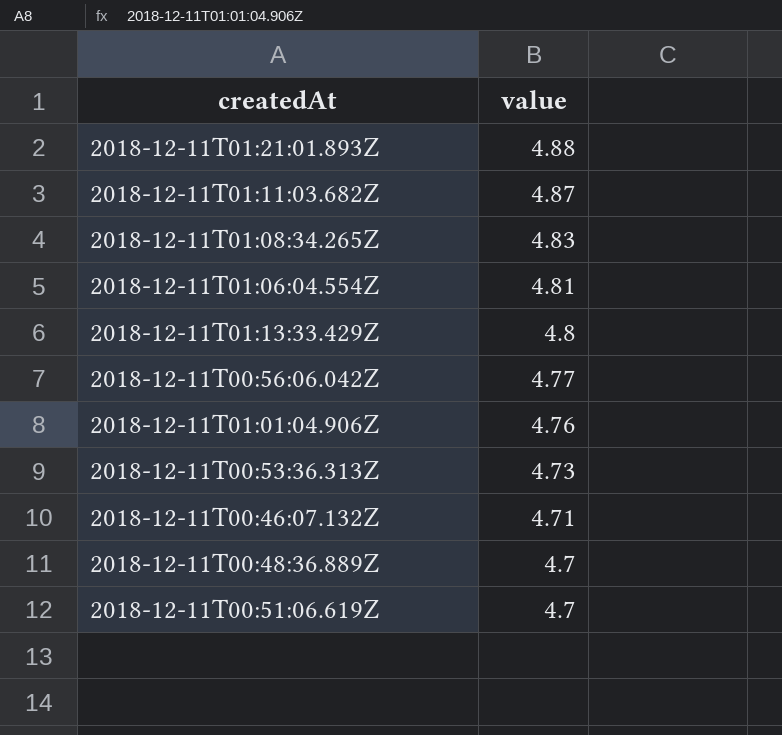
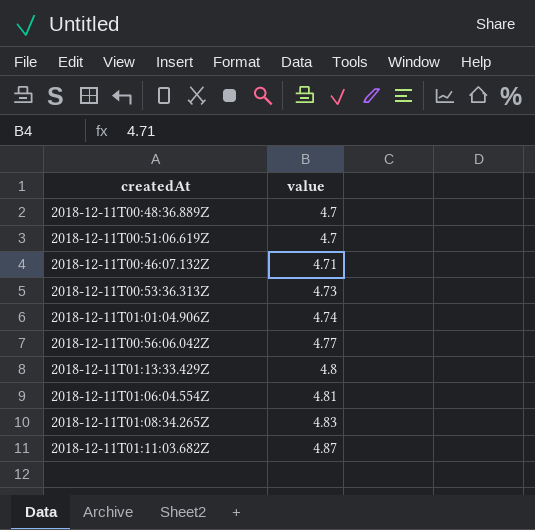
row order: value descending -> value ascending
row 2018-12-11T01:21:01.893Z: 4.88 -> none
2018-12-11T01:01:04.906Z | value: 4.76 -> 4.74

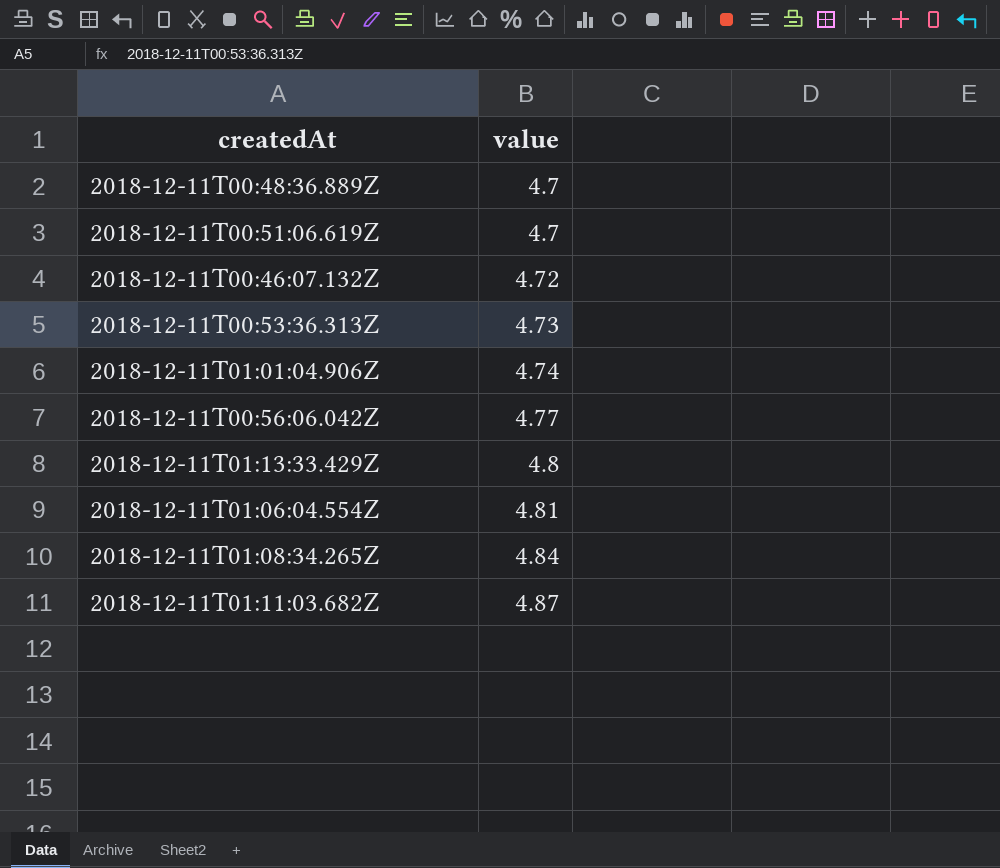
2018-12-11T00:46:07.132Z | value: 4.71 -> 4.72
2018-12-11T01:08:34.265Z | value: 4.83 -> 4.84

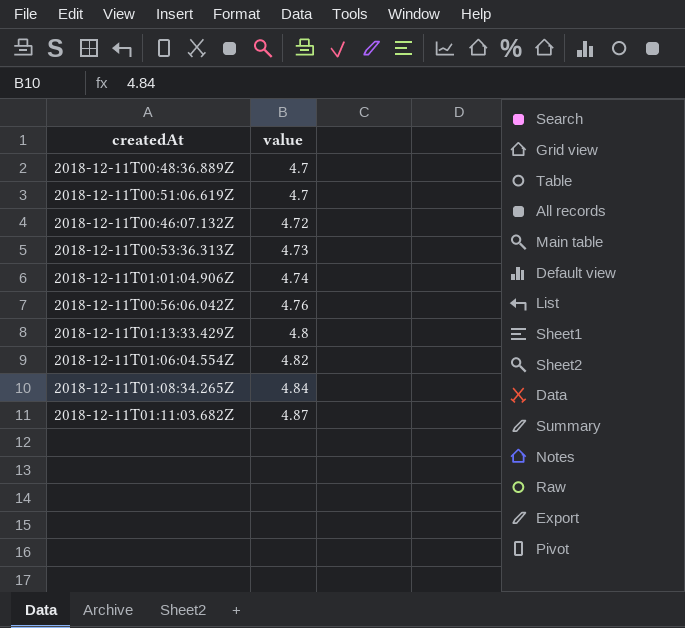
2018-12-11T00:56:06.042Z | value: 4.77 -> 4.76
2018-12-11T01:06:04.554Z | value: 4.81 -> 4.82

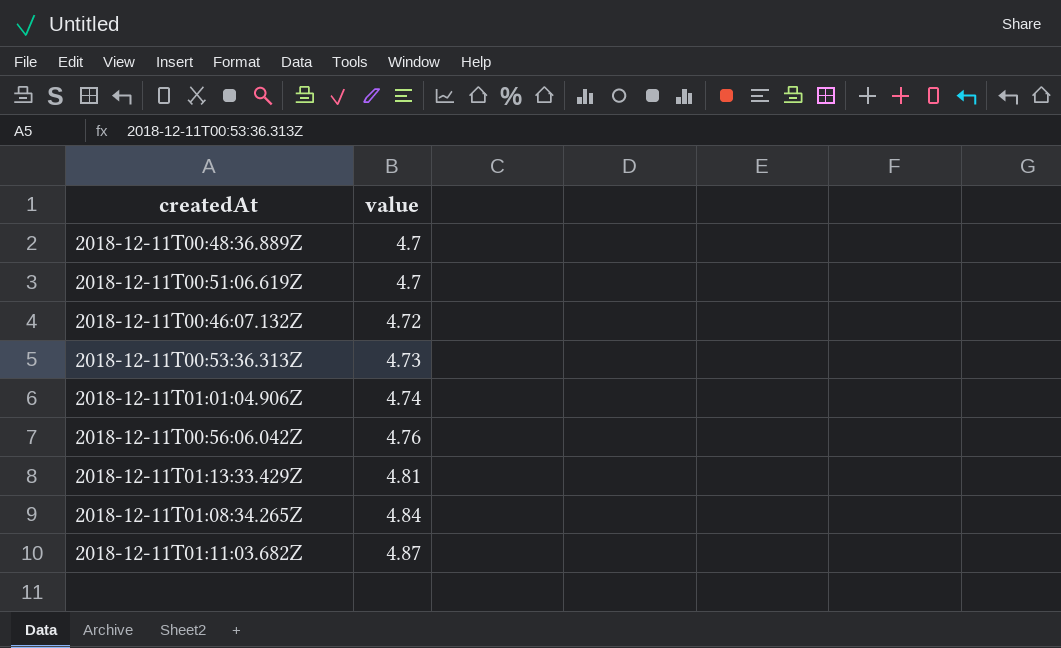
row 2018-12-11T01:06:04.554Z: 4.82 -> none
2018-12-11T01:13:33.429Z | value: 4.8 -> 4.81

